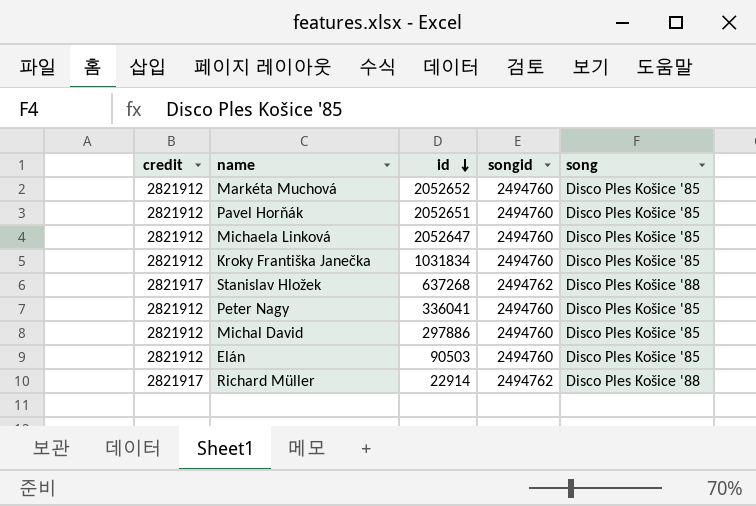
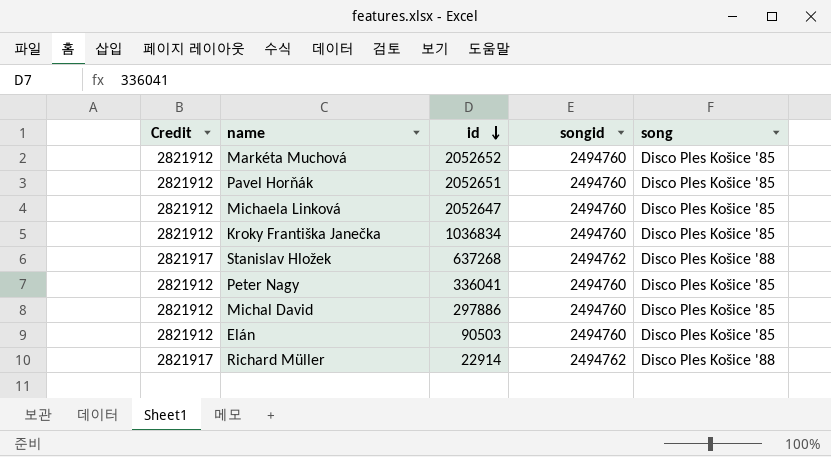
column name: credit -> Credit
Kroky Františka Janečka | id: 1031834 -> 1036834

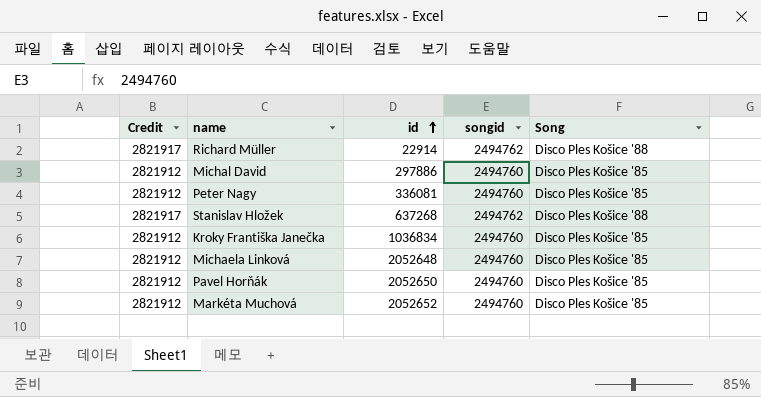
row order: id descending -> id ascending
column name: song -> Song
row Elán: 2821912 | 90503 | 2494760 | Disco Ples Košice '85 -> none
Peter Nagy | id: 336041 -> 336081
Michaela Linková | id: 2052647 -> 2052648
Pavel Horňák | id: 2052651 -> 2052650

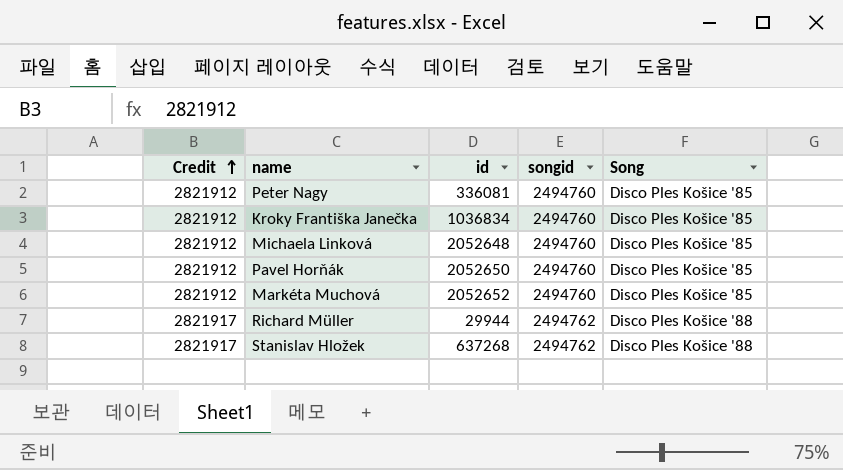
row order: id ascending -> Credit ascending
row Michal David: 2821912 | 297886 | 2494760 | Disco Ples Košice '85 -> none
Richard Müller | id: 22914 -> 29944

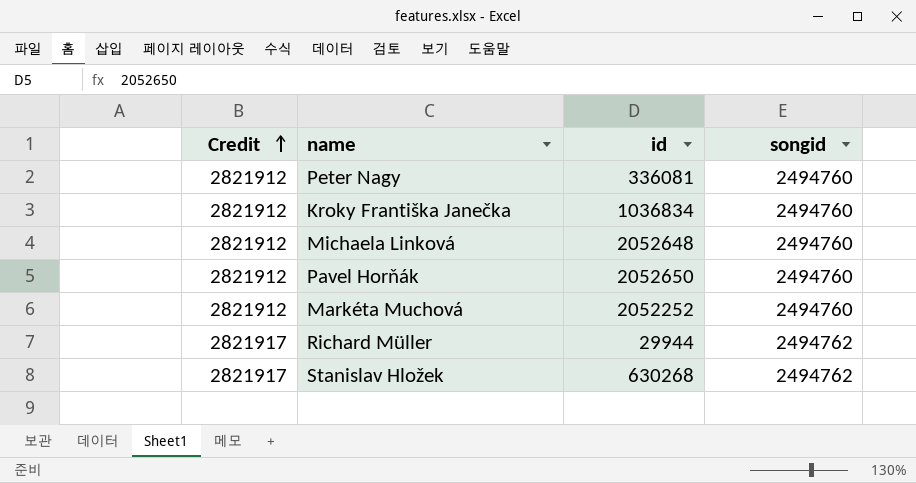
column Song | position: 5 -> none
Markéta Muchová | id: 2052652 -> 2052252
Stanislav Hložek | id: 637268 -> 630268

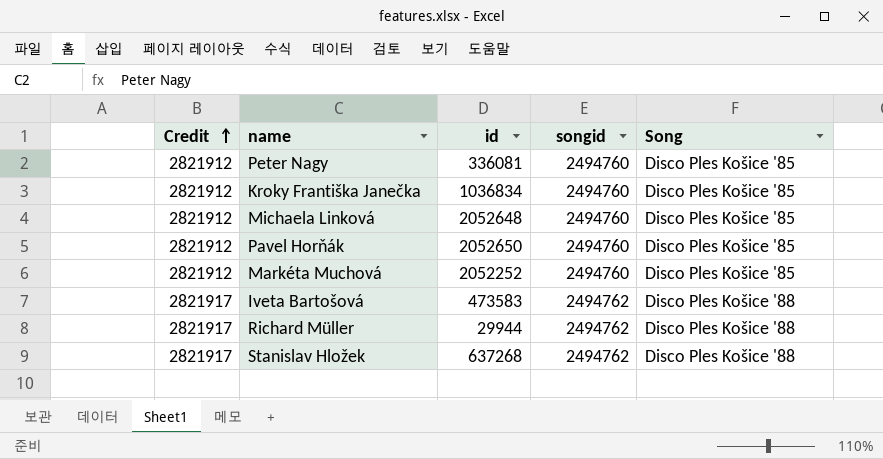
column Song | position: none -> 5
row Iveta Bartošová: none -> 2821917 | 473583 | 2494762 | Disco Ples Košice '88
Stanislav Hložek | id: 630268 -> 637268

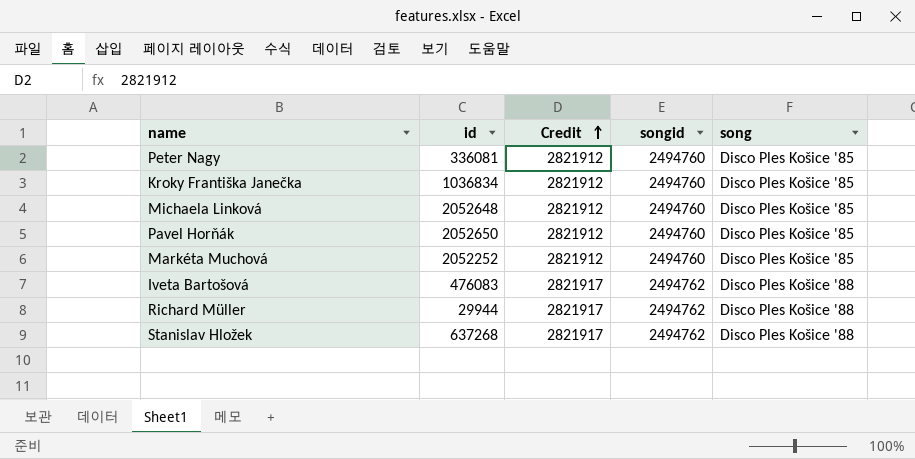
column Credit | position: 1 -> 3
column name: Song -> song
Iveta Bartošová | id: 473583 -> 476083

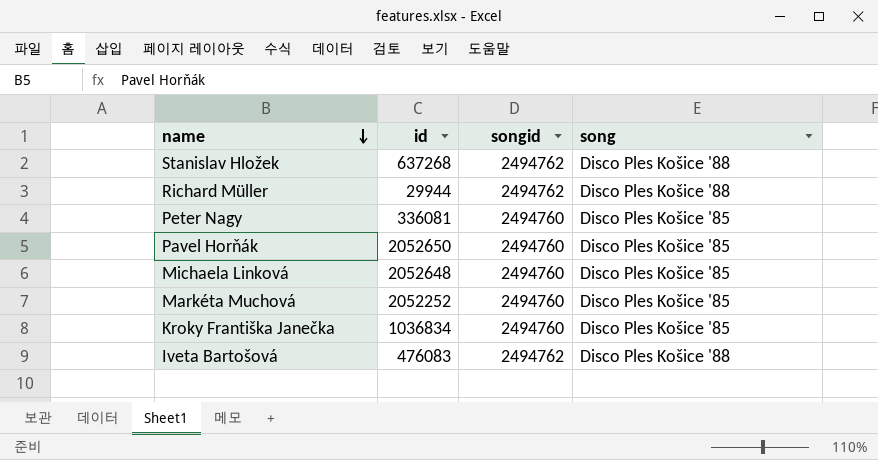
row order: Credit ascending -> name descending
column Credit | position: 3 -> none

